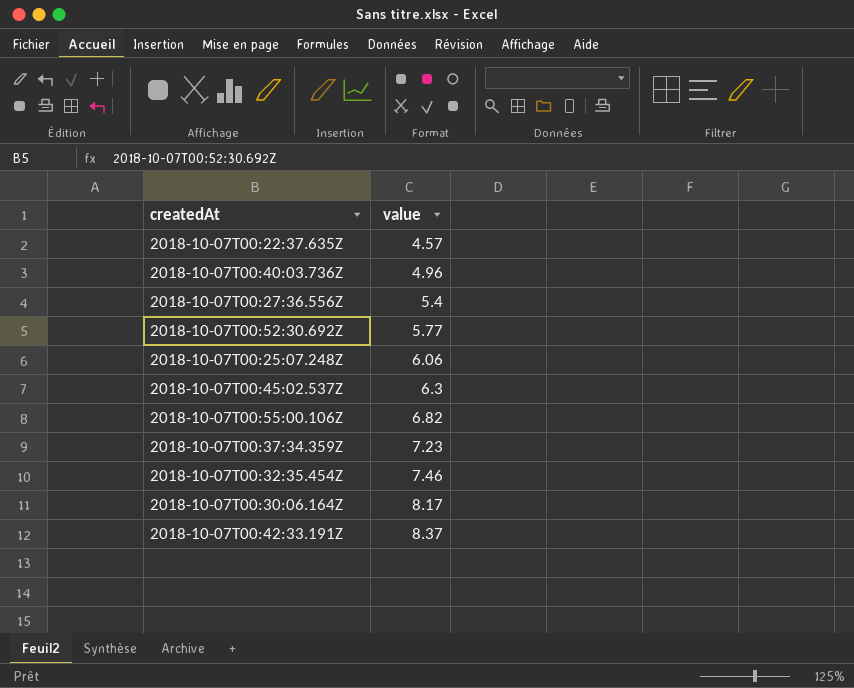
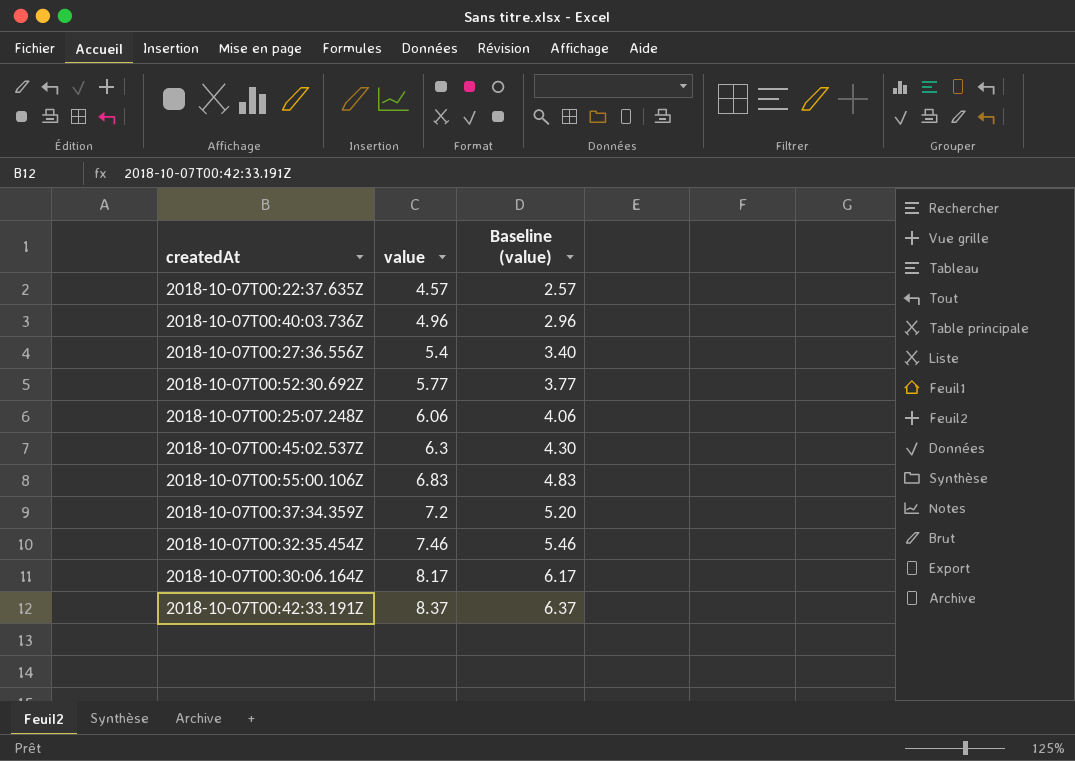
column Baseline (value) | formula: none -> [value] - 2
2018-10-07T00:55:00.106Z | value: 6.82 -> 6.83
2018-10-07T00:37:34.359Z | value: 7.23 -> 7.2

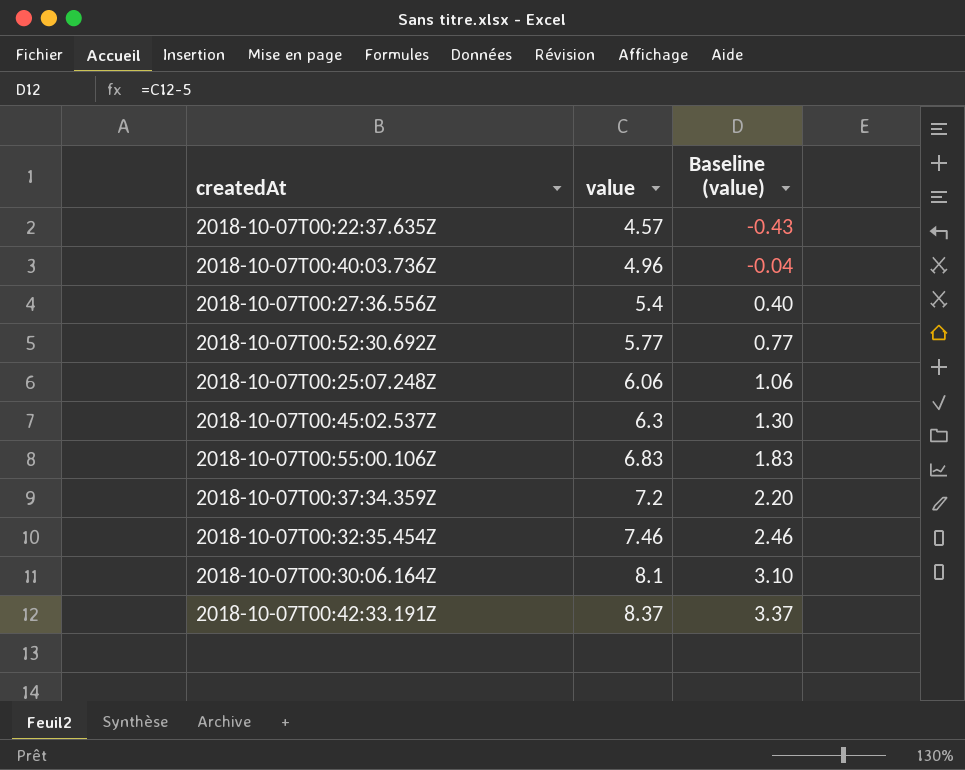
column Baseline (value) | formula: [value] - 2 -> [value] - 5
2018-10-07T00:30:06.164Z | value: 8.17 -> 8.1

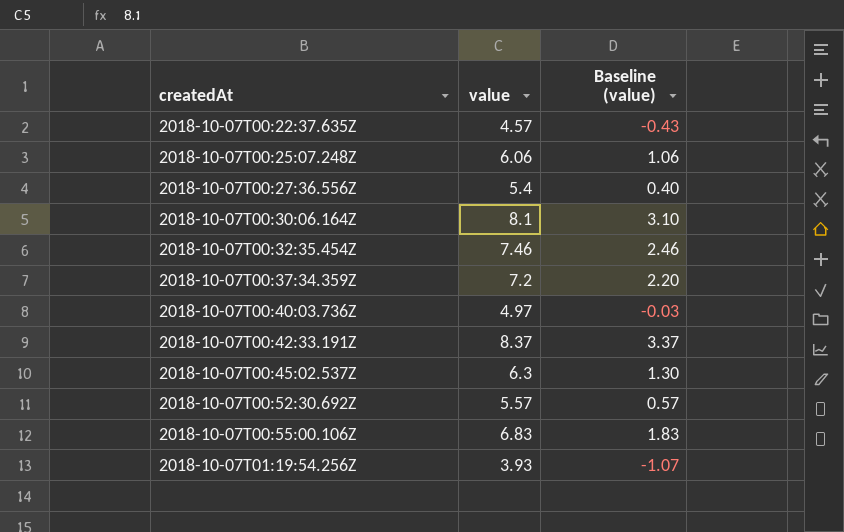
row order: value ascending -> createdAt ascending
2018-10-07T00:40:03.736Z | value: 4.96 -> 4.97
2018-10-07T00:40:03.736Z | Baseline (value): -0.04 -> -0.03
2018-10-07T00:52:30.692Z | value: 5.77 -> 5.57
2018-10-07T00:52:30.692Z | Baseline (value): 0.77 -> 0.57
row 2018-10-07T01:19:54.256Z: none -> 3.93 | -1.07

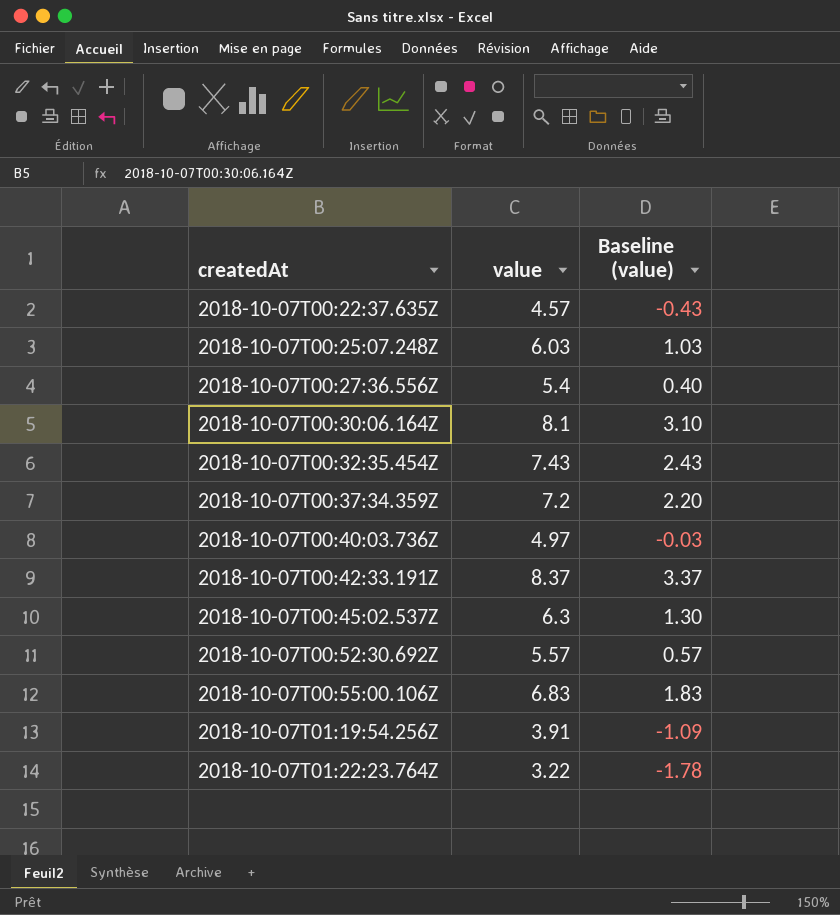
2018-10-07T00:25:07.248Z | value: 6.06 -> 6.03
2018-10-07T00:25:07.248Z | Baseline (value): 1.06 -> 1.03
2018-10-07T00:32:35.454Z | value: 7.46 -> 7.43
2018-10-07T00:32:35.454Z | Baseline (value): 2.46 -> 2.43
2018-10-07T01:19:54.256Z | value: 3.93 -> 3.91
2018-10-07T01:19:54.256Z | Baseline (value): -1.07 -> -1.09
row 2018-10-07T01:22:23.764Z: none -> 3.22 | -1.78

